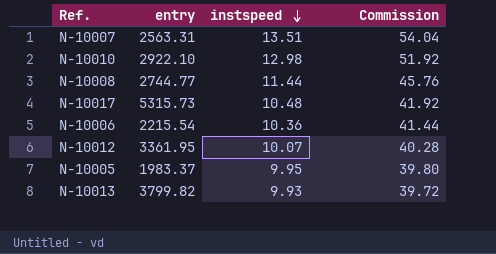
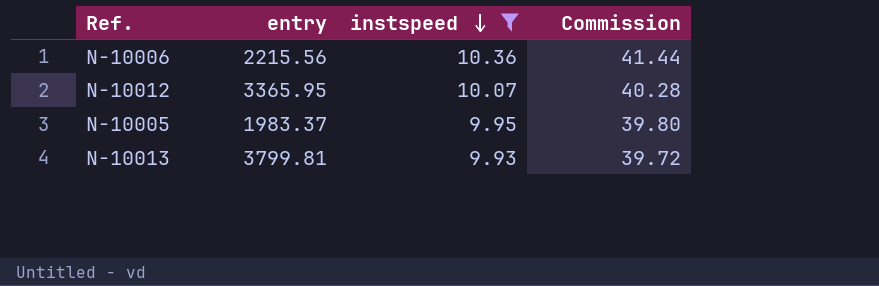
filter: none -> instspeed <= 10.36
N-10006 | entry: 2215.54 -> 2215.56
N-10012 | entry: 3361.95 -> 3365.95
N-10013 | entry: 3799.82 -> 3799.81

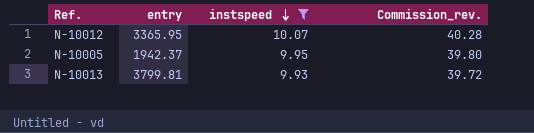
column name: Commission -> Commission_rev.
row N-10006: 2215.56 | 10.36 | 41.44 -> none
N-10005 | entry: 1983.37 -> 1942.37

